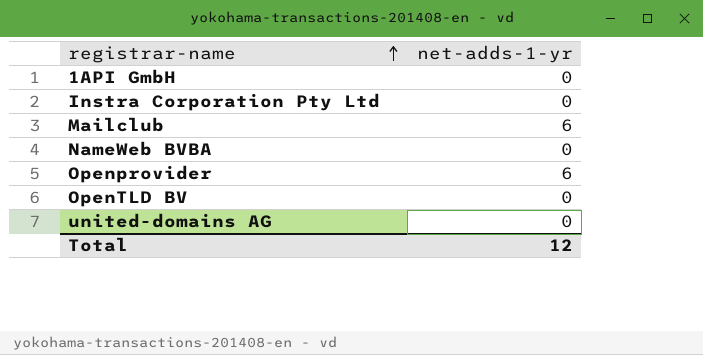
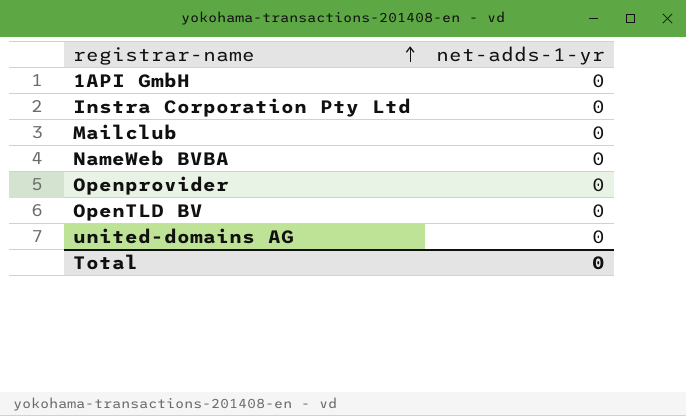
Mailclub | net-adds-1-yr: 6 -> 0
Openprovider | net-adds-1-yr: 6 -> 0
Total | net-adds-1-yr: 12 -> 0

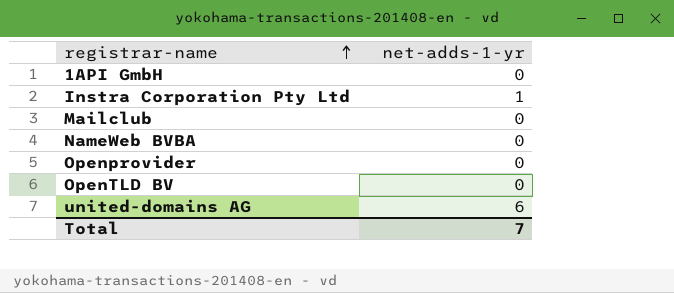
Instra Corporation Pty Ltd | net-adds-1-yr: 0 -> 1
united-domains AG | net-adds-1-yr: 0 -> 6
Total | net-adds-1-yr: 0 -> 7

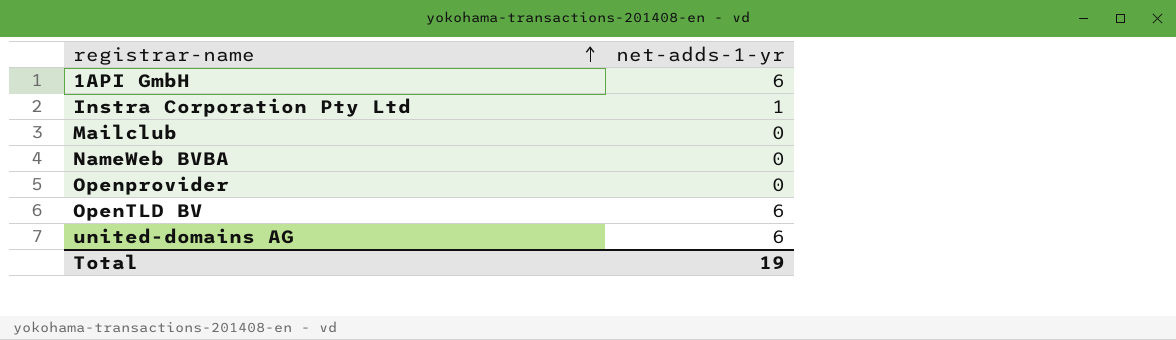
1API GmbH | net-adds-1-yr: 0 -> 6
OpenTLD BV | net-adds-1-yr: 0 -> 6
Total | net-adds-1-yr: 7 -> 19

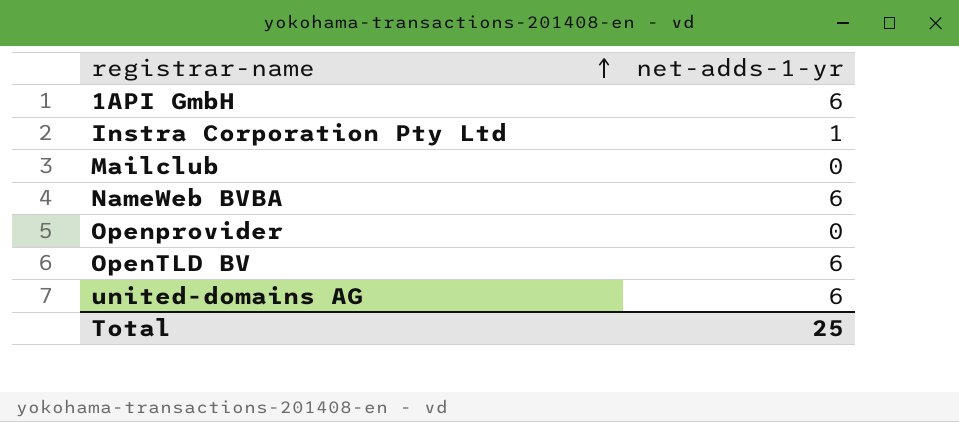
NameWeb BVBA | net-adds-1-yr: 0 -> 6
Total | net-adds-1-yr: 19 -> 25

